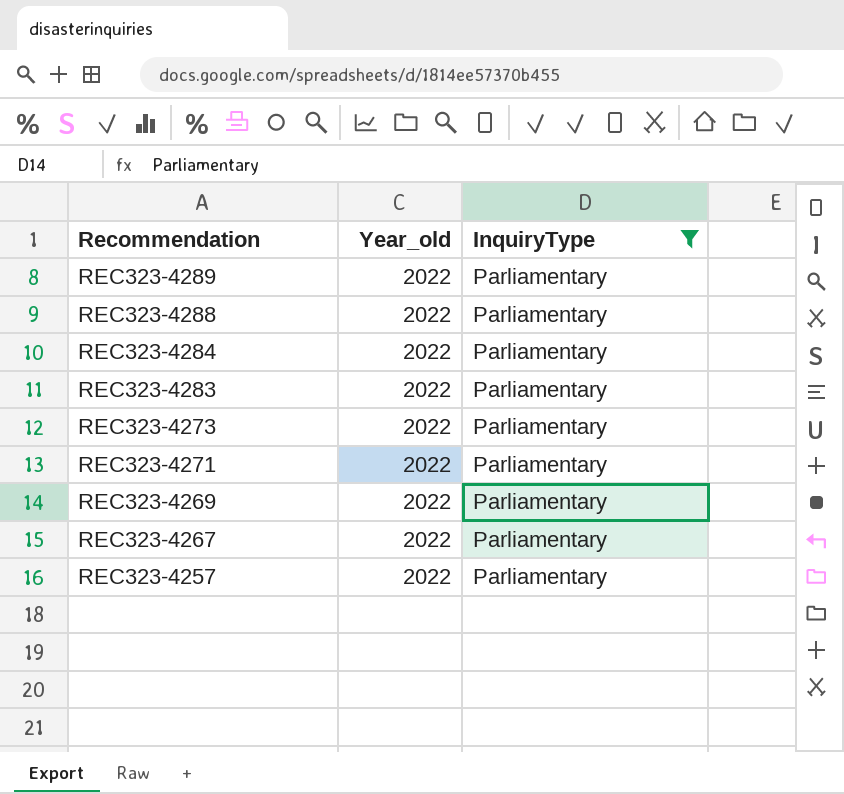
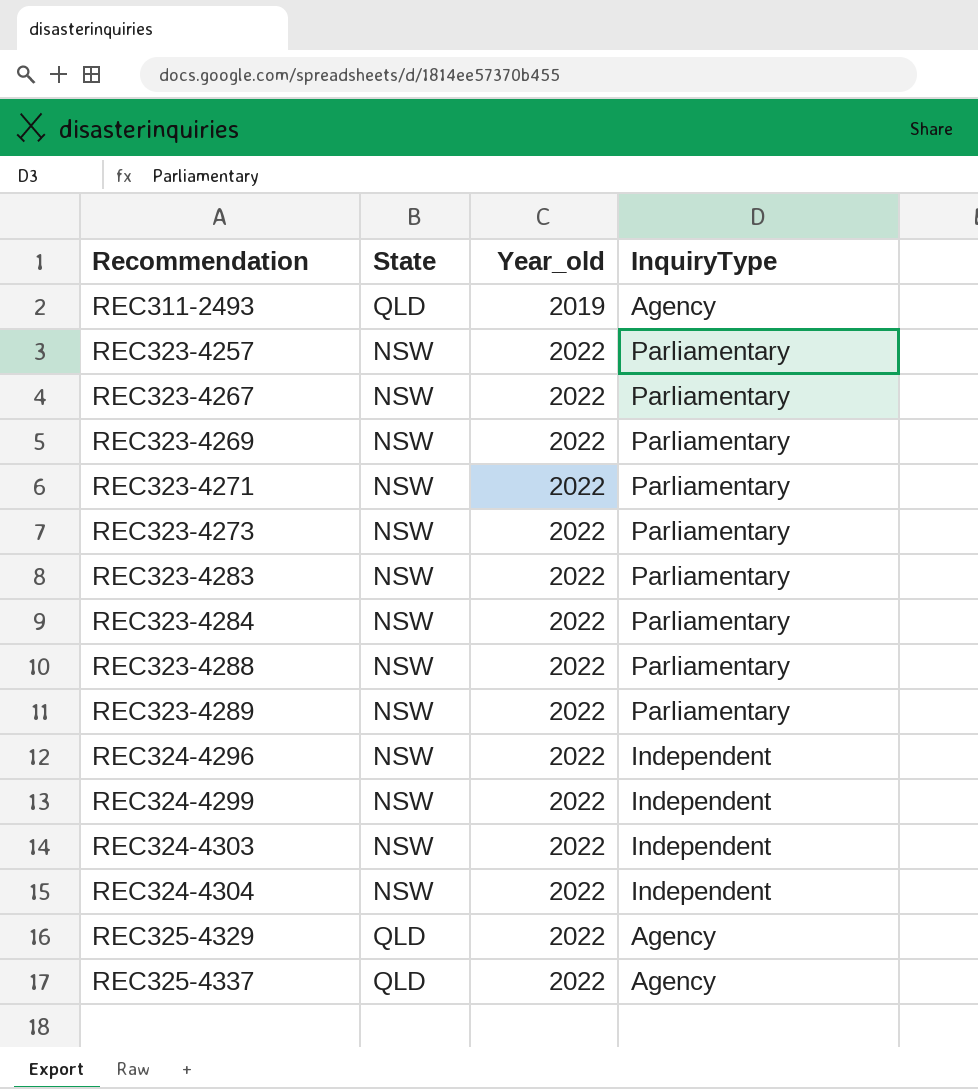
filter: InquiryType = Parliamentary -> none
row order: Recommendation descending -> Recommendation ascending
column State | position: none -> 2

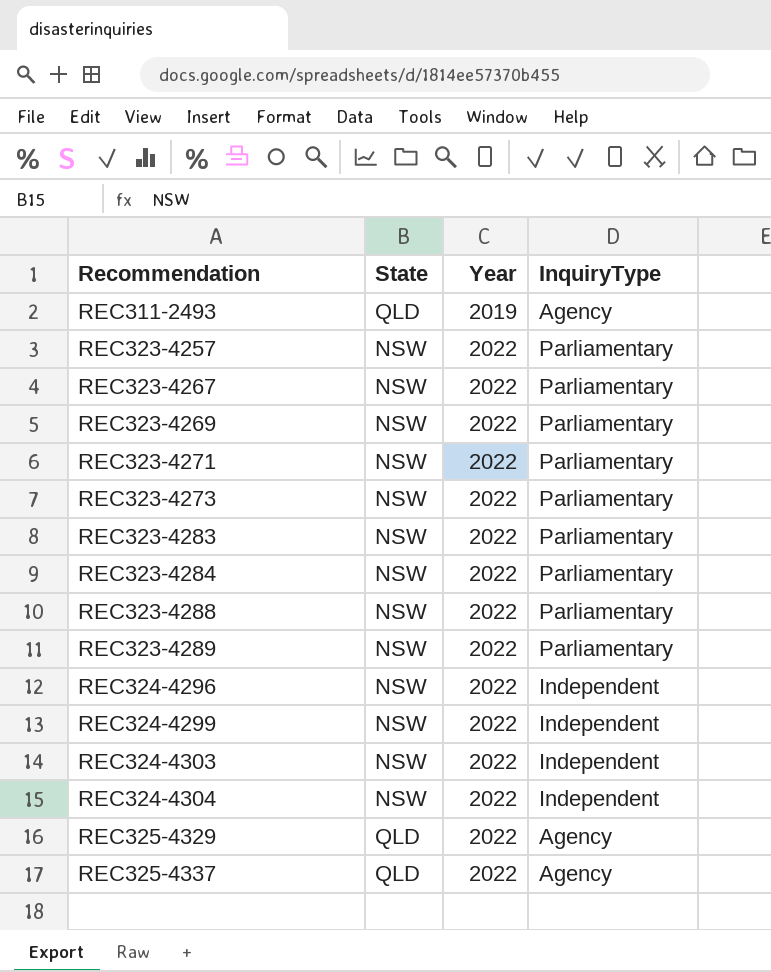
column name: Year_old -> Year

